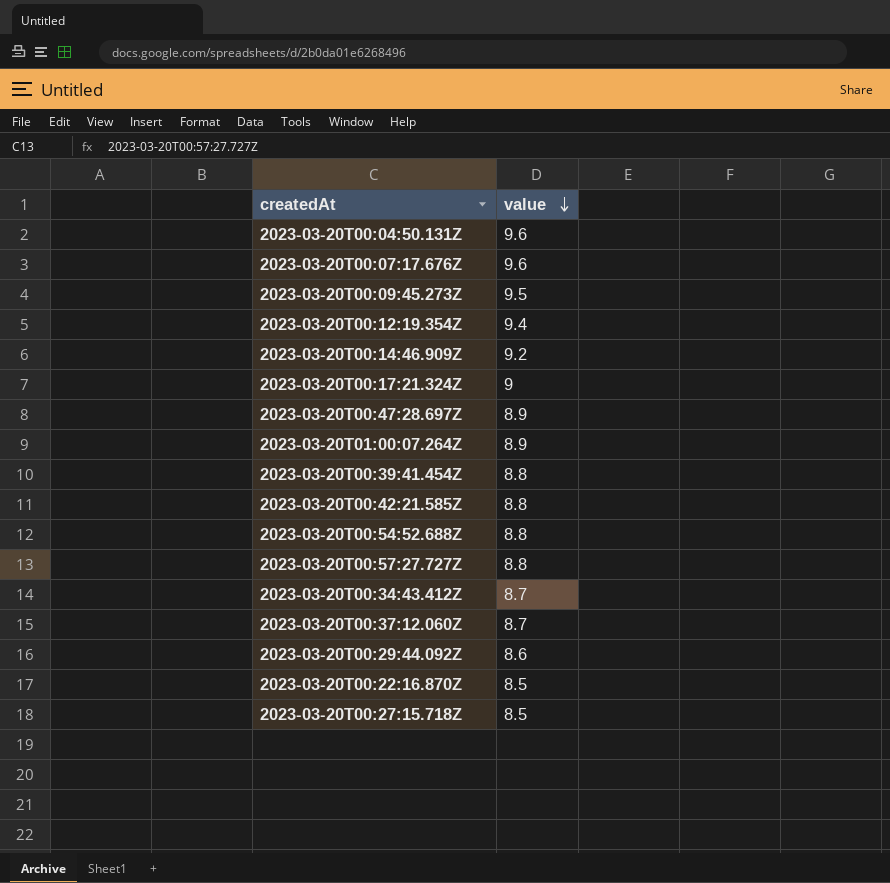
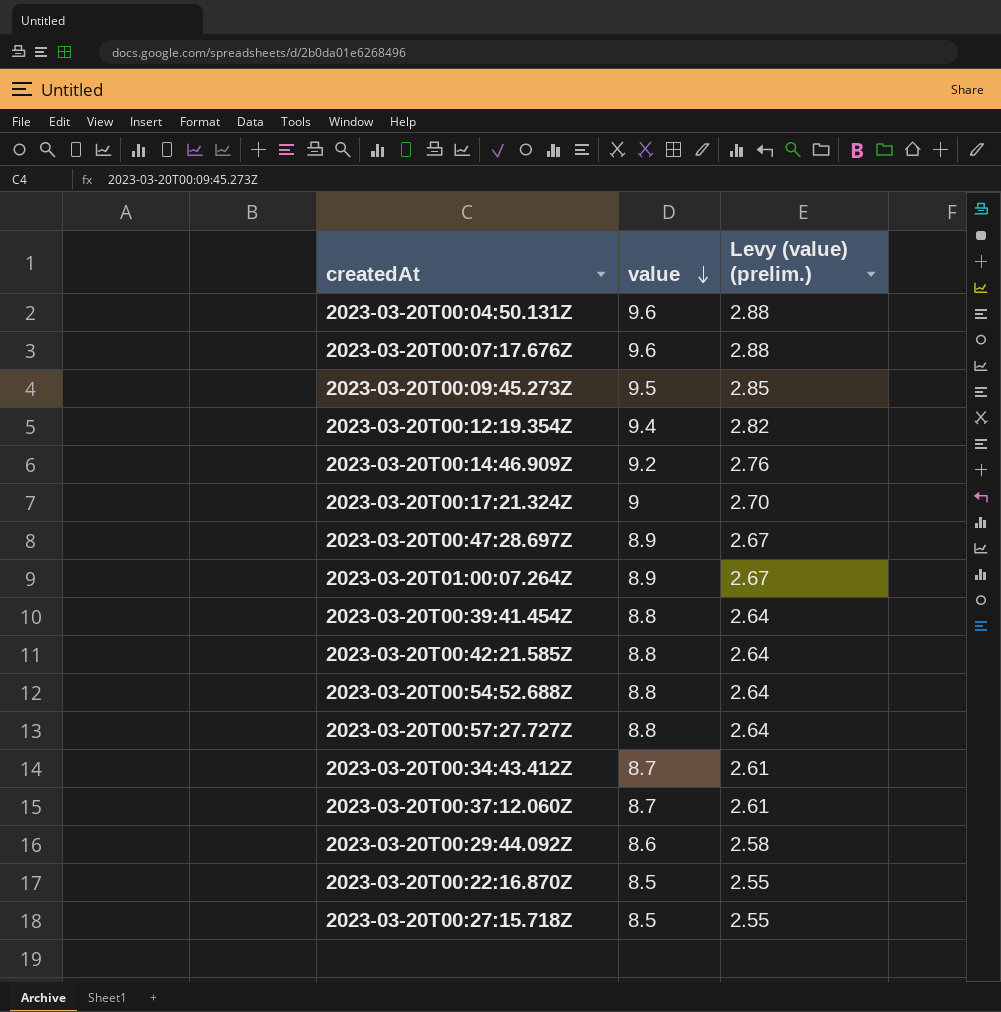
column Levy (value) (prelim.) | formula: none -> [value] * 0.3

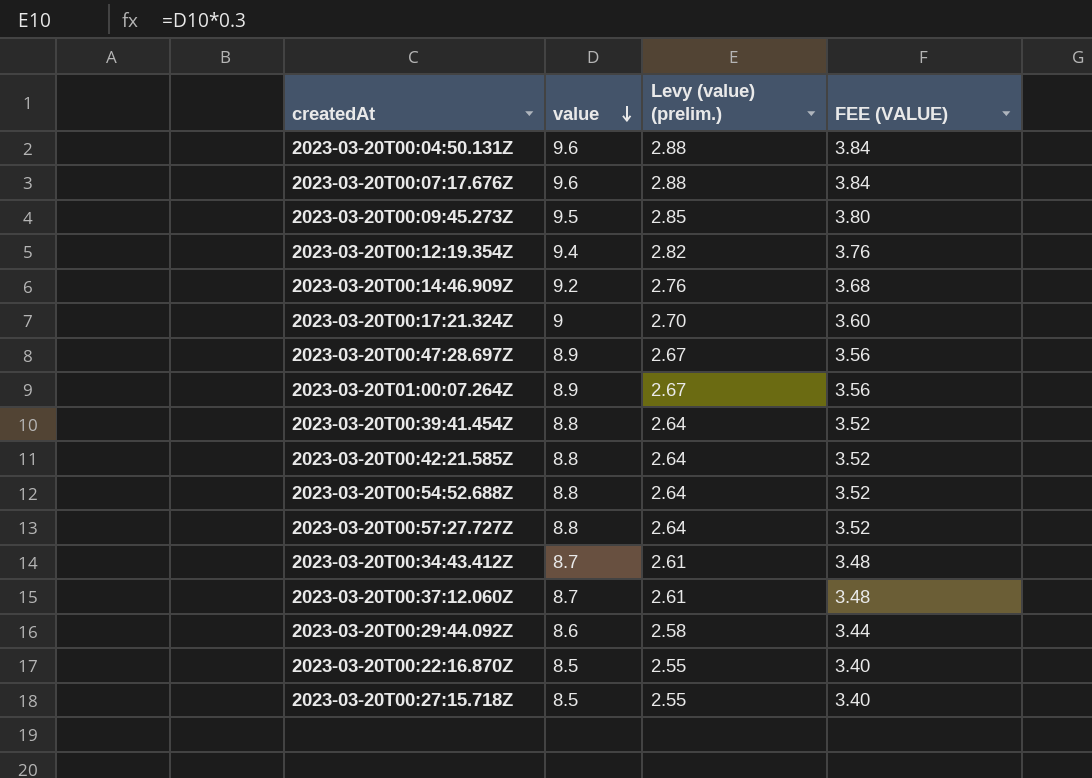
column FEE (VALUE) | formula: none -> [value] * 0.4

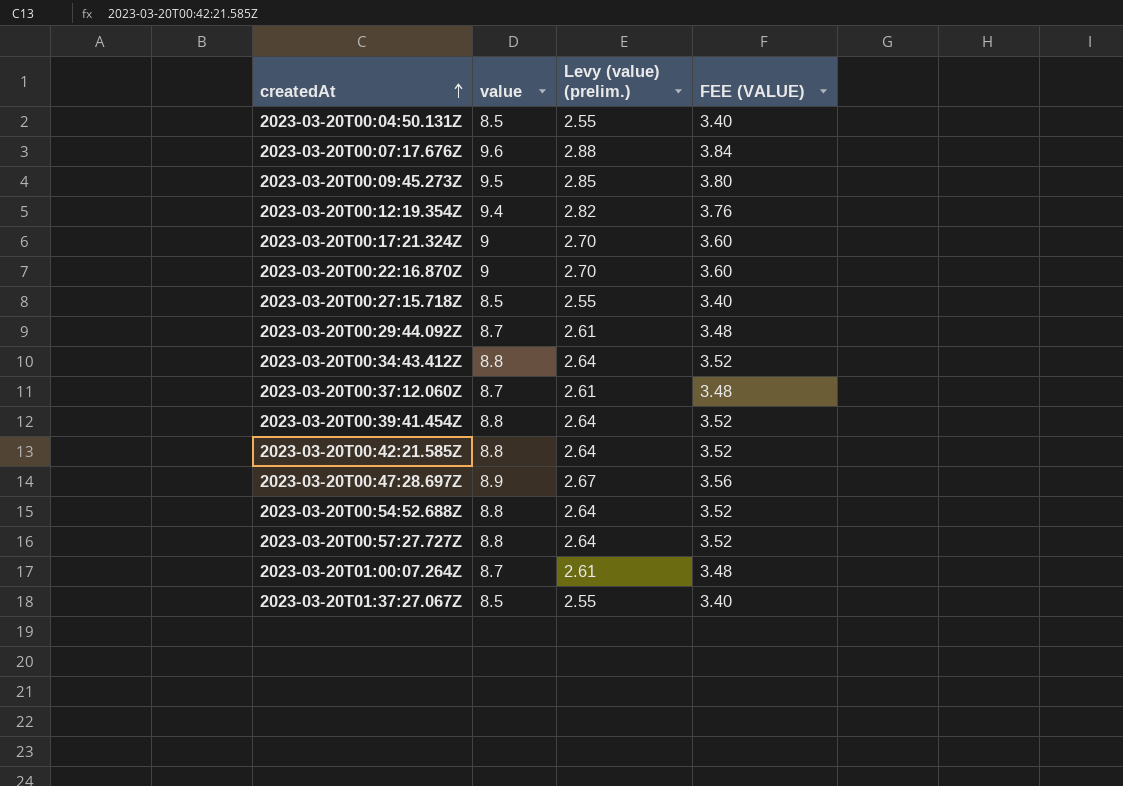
row order: value descending -> createdAt ascending
row 2023-03-20T00:14:46.909Z: 9.2 | 2.76 | 3.68 -> none
2023-03-20T00:04:50.131Z | value: 9.6 -> 8.5
2023-03-20T00:04:50.131Z | Levy (value) (prelim.): 2.88 -> 2.55
2023-03-20T00:04:50.131Z | FEE (VALUE): 3.84 -> 3.40
2023-03-20T00:22:16.870Z | value: 8.5 -> 9
2023-03-20T00:22:16.870Z | Levy (value) (prelim.): 2.55 -> 2.70
2023-03-20T00:22:16.870Z | FEE (VALUE): 3.40 -> 3.60
2023-03-20T00:29:44.092Z | value: 8.6 -> 8.7
2023-03-20T00:29:44.092Z | Levy (value) (prelim.): 2.58 -> 2.61
2023-03-20T00:29:44.092Z | FEE (VALUE): 3.44 -> 3.48
2023-03-20T00:34:43.412Z | value: 8.7 -> 8.8
2023-03-20T00:34:43.412Z | Levy (value) (prelim.): 2.61 -> 2.64
2023-03-20T00:34:43.412Z | FEE (VALUE): 3.48 -> 3.52
2023-03-20T01:00:07.264Z | value: 8.9 -> 8.7
2023-03-20T01:00:07.264Z | Levy (value) (prelim.): 2.67 -> 2.61
2023-03-20T01:00:07.264Z | FEE (VALUE): 3.56 -> 3.48
row 2023-03-20T01:37:27.067Z: none -> 8.5 | 2.55 | 3.40

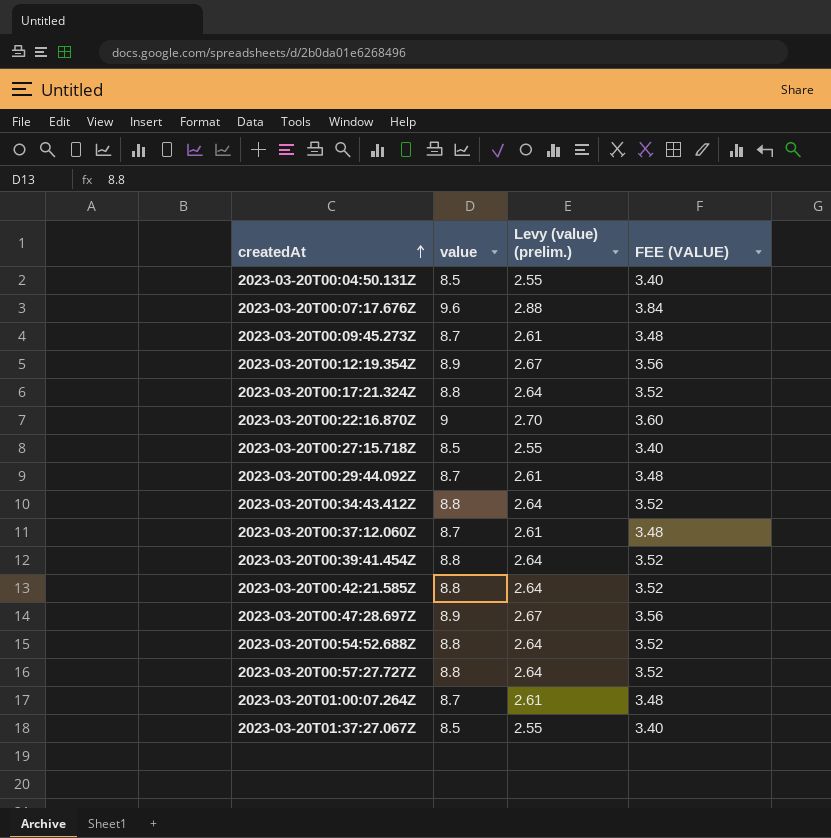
2023-03-20T00:09:45.273Z | value: 9.5 -> 8.7
2023-03-20T00:09:45.273Z | Levy (value) (prelim.): 2.85 -> 2.61
2023-03-20T00:09:45.273Z | FEE (VALUE): 3.80 -> 3.48
2023-03-20T00:12:19.354Z | value: 9.4 -> 8.9
2023-03-20T00:12:19.354Z | Levy (value) (prelim.): 2.82 -> 2.67
2023-03-20T00:12:19.354Z | FEE (VALUE): 3.76 -> 3.56
2023-03-20T00:17:21.324Z | value: 9 -> 8.8
2023-03-20T00:17:21.324Z | Levy (value) (prelim.): 2.70 -> 2.64
2023-03-20T00:17:21.324Z | FEE (VALUE): 3.60 -> 3.52

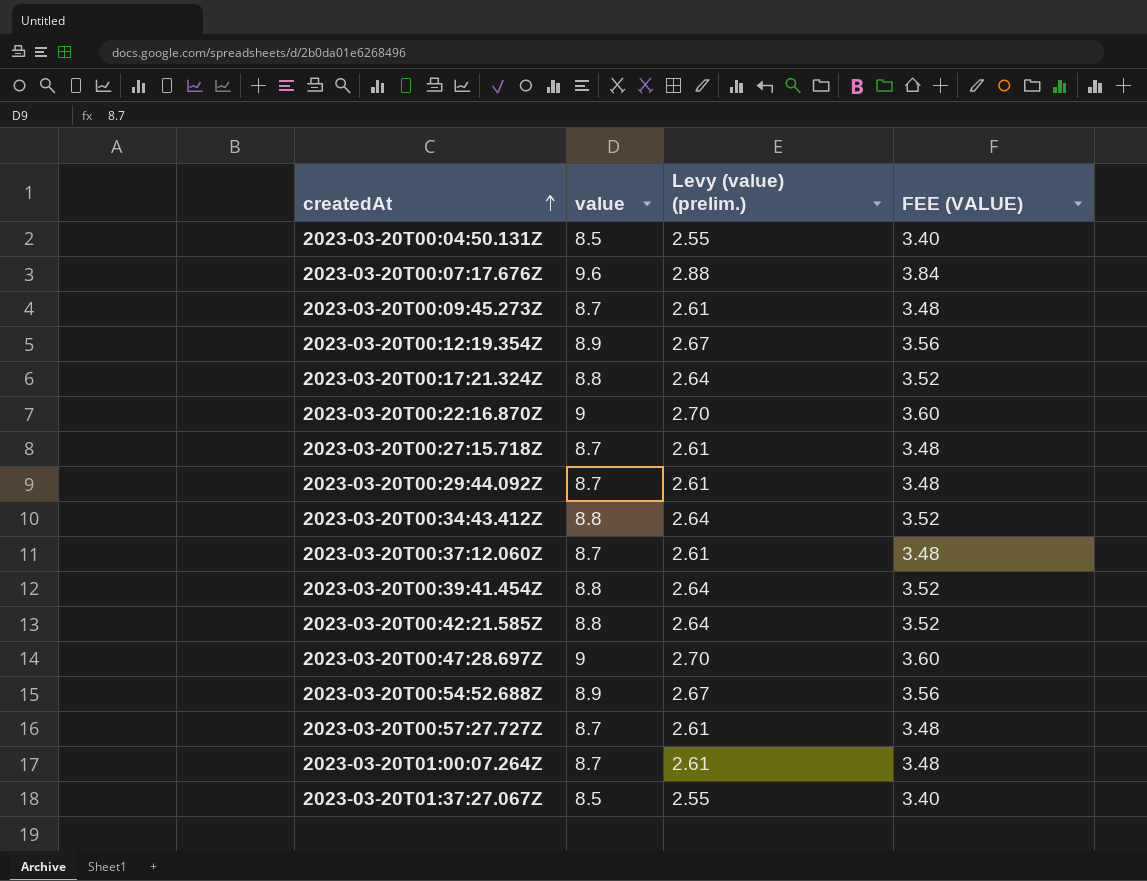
2023-03-20T00:27:15.718Z | value: 8.5 -> 8.7
2023-03-20T00:27:15.718Z | Levy (value) (prelim.): 2.55 -> 2.61
2023-03-20T00:27:15.718Z | FEE (VALUE): 3.40 -> 3.48
2023-03-20T00:47:28.697Z | value: 8.9 -> 9
2023-03-20T00:47:28.697Z | Levy (value) (prelim.): 2.67 -> 2.70
2023-03-20T00:47:28.697Z | FEE (VALUE): 3.56 -> 3.60
2023-03-20T00:54:52.688Z | value: 8.8 -> 8.9
2023-03-20T00:54:52.688Z | Levy (value) (prelim.): 2.64 -> 2.67
2023-03-20T00:54:52.688Z | FEE (VALUE): 3.52 -> 3.56
2023-03-20T00:57:27.727Z | value: 8.8 -> 8.7
2023-03-20T00:57:27.727Z | Levy (value) (prelim.): 2.64 -> 2.61
2023-03-20T00:57:27.727Z | FEE (VALUE): 3.52 -> 3.48

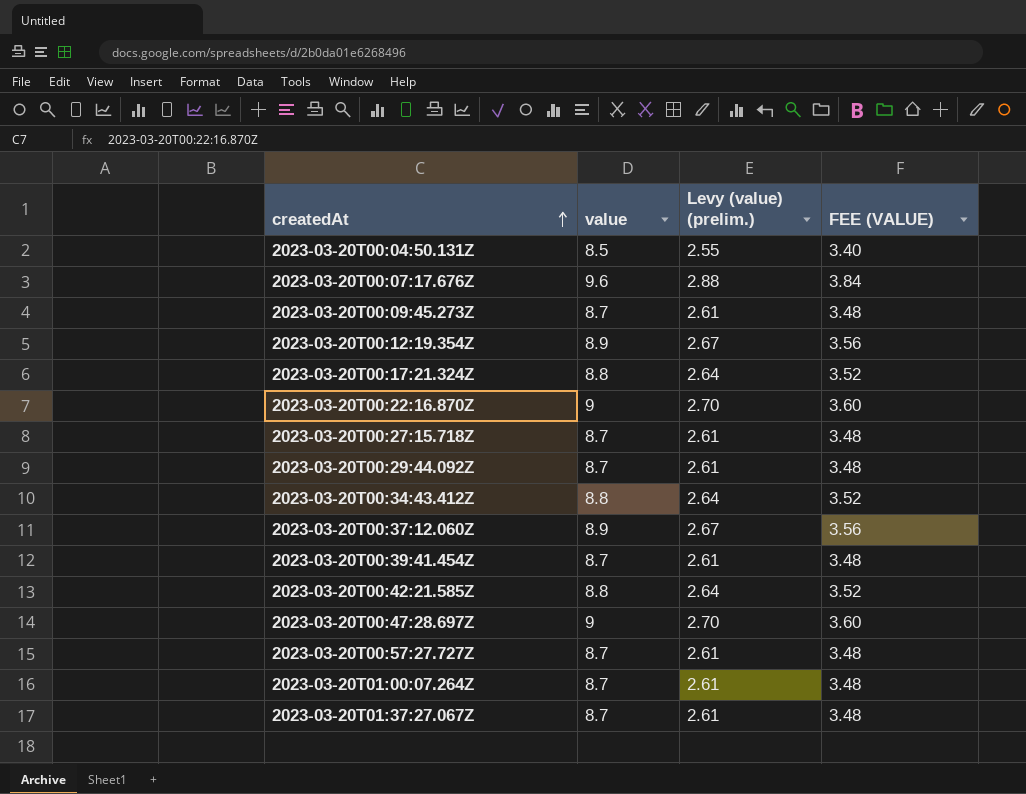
row 2023-03-20T00:54:52.688Z: 8.9 | 2.67 | 3.56 -> none
2023-03-20T00:37:12.060Z | value: 8.7 -> 8.9
2023-03-20T00:37:12.060Z | Levy (value) (prelim.): 2.61 -> 2.67
2023-03-20T00:37:12.060Z | FEE (VALUE): 3.48 -> 3.56
2023-03-20T00:39:41.454Z | value: 8.8 -> 8.7
2023-03-20T00:39:41.454Z | Levy (value) (prelim.): 2.64 -> 2.61
2023-03-20T00:39:41.454Z | FEE (VALUE): 3.52 -> 3.48
2023-03-20T01:37:27.067Z | value: 8.5 -> 8.7
2023-03-20T01:37:27.067Z | Levy (value) (prelim.): 2.55 -> 2.61
2023-03-20T01:37:27.067Z | FEE (VALUE): 3.40 -> 3.48

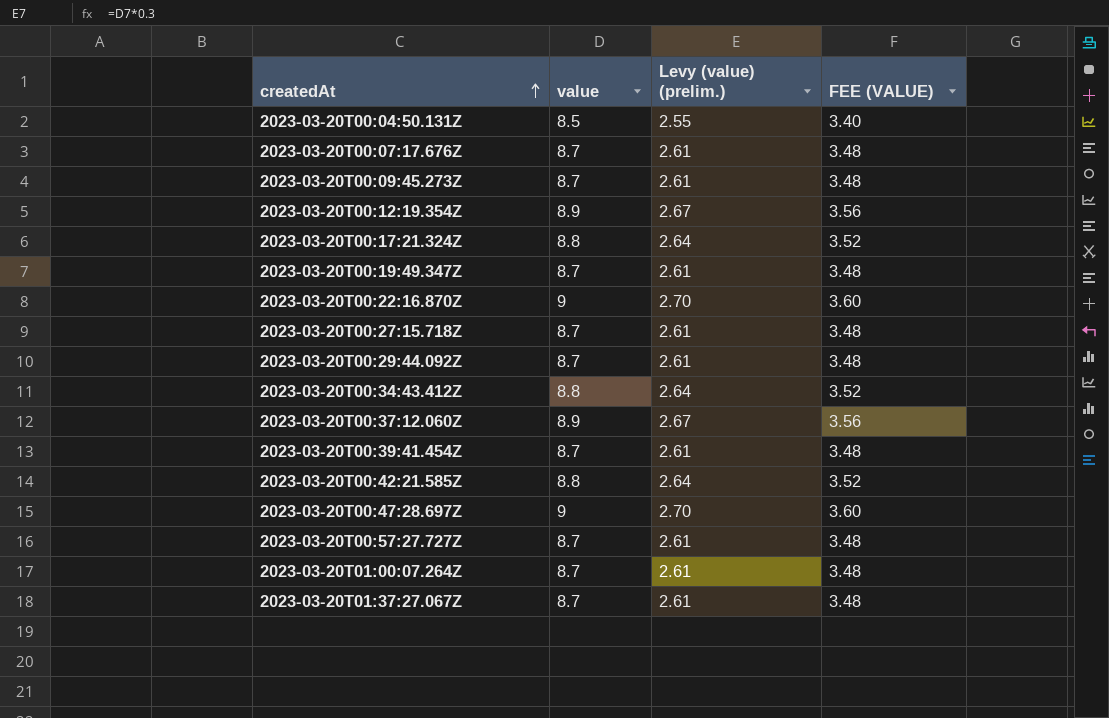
2023-03-20T00:07:17.676Z | value: 9.6 -> 8.7
2023-03-20T00:07:17.676Z | Levy (value) (prelim.): 2.88 -> 2.61
2023-03-20T00:07:17.676Z | FEE (VALUE): 3.84 -> 3.48
row 2023-03-20T00:19:49.347Z: none -> 8.7 | 2.61 | 3.48

